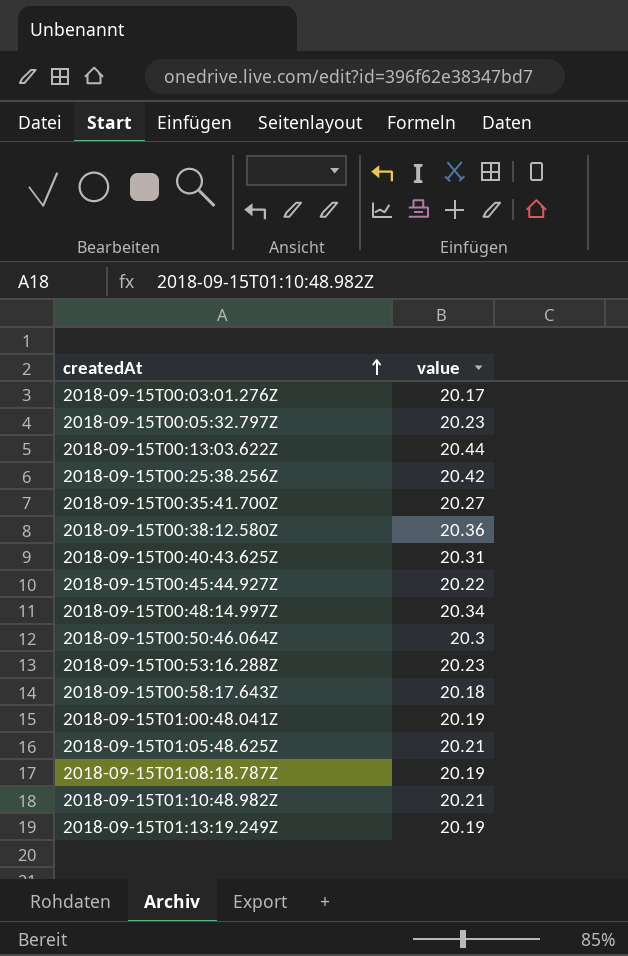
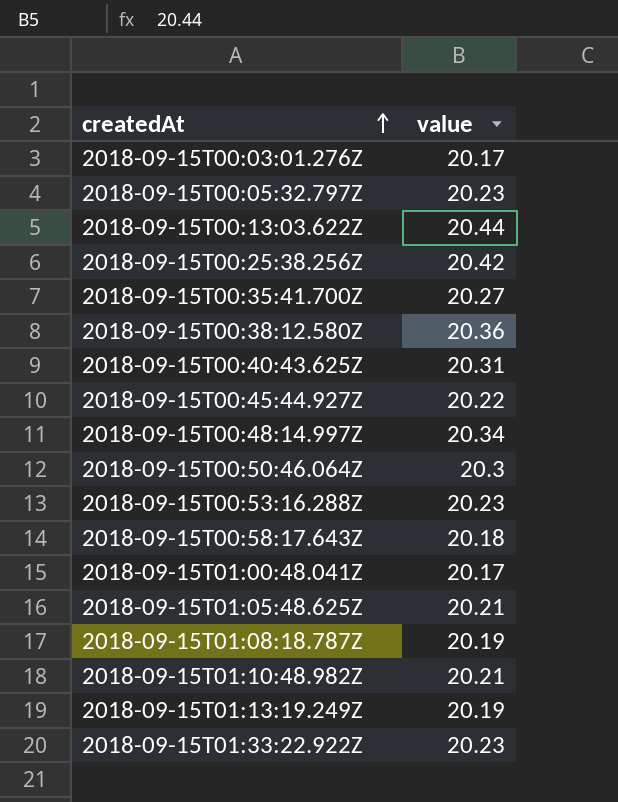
2018-09-15T01:00:48.041Z | value: 20.19 -> 20.17
row 2018-09-15T01:33:22.922Z: none -> 20.23

